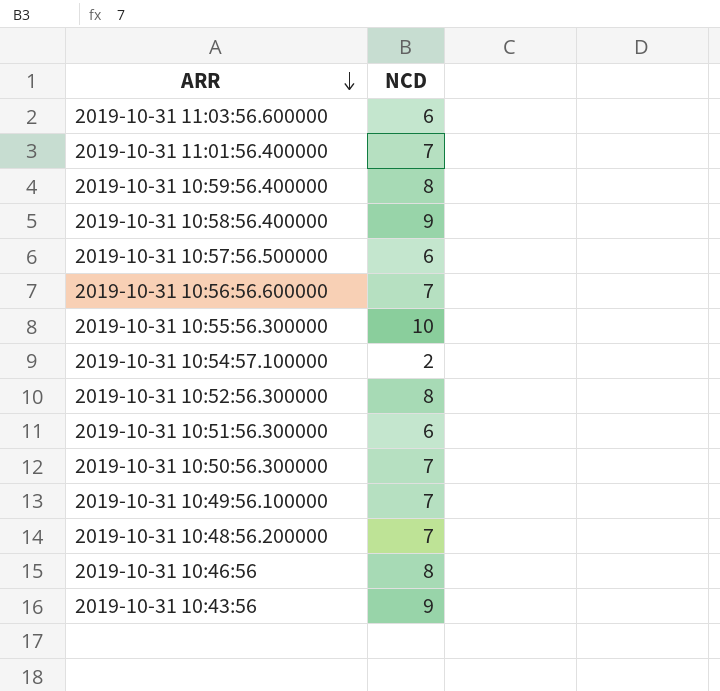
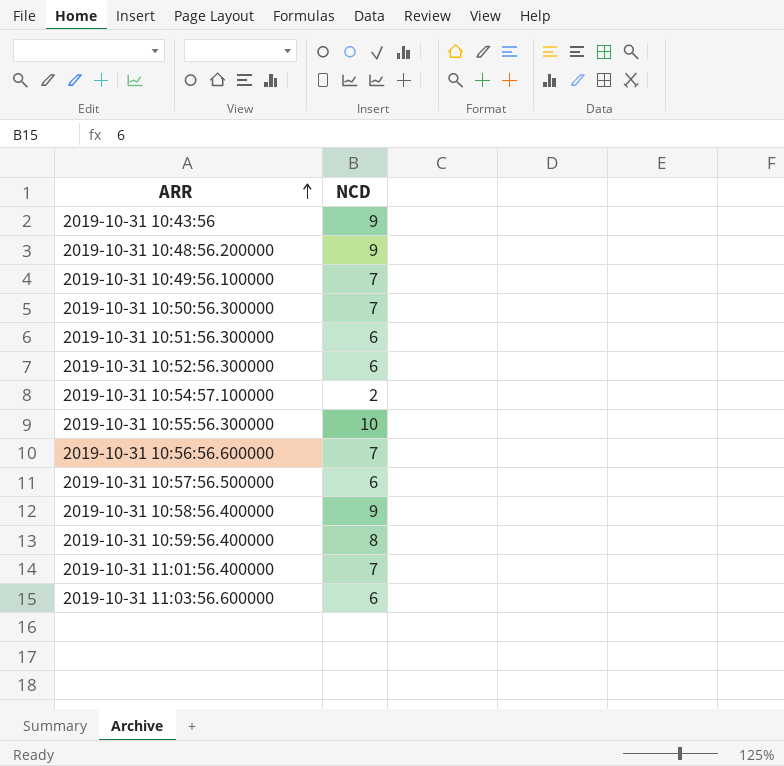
row order: ARR descending -> ARR ascending
row 2019-10-31 10:46:56: 8 -> none
2019-10-31 10:48:56.200000 | NCD: 7 -> 9
2019-10-31 10:52:56.300000 | NCD: 8 -> 6

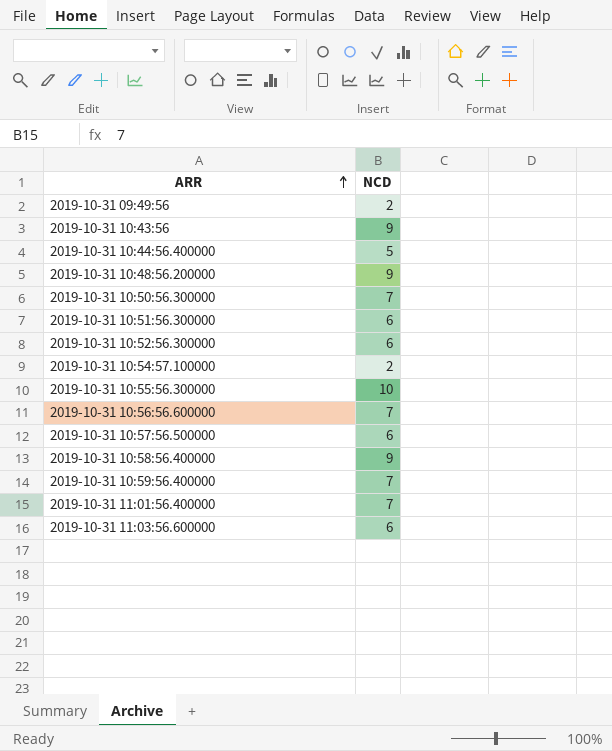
row 2019-10-31 10:49:56.100000: 7 -> none
row 2019-10-31 09:49:56: none -> 2
row 2019-10-31 10:44:56.400000: none -> 5
2019-10-31 10:59:56.400000 | NCD: 8 -> 7

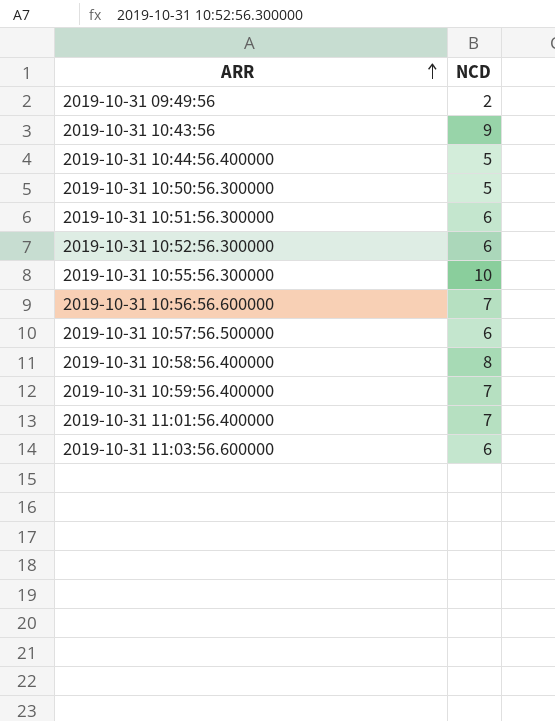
row 2019-10-31 10:48:56.200000: 9 -> none
row 2019-10-31 10:54:57.100000: 2 -> none
2019-10-31 10:50:56.300000 | NCD: 7 -> 5
2019-10-31 10:58:56.400000 | NCD: 9 -> 8

